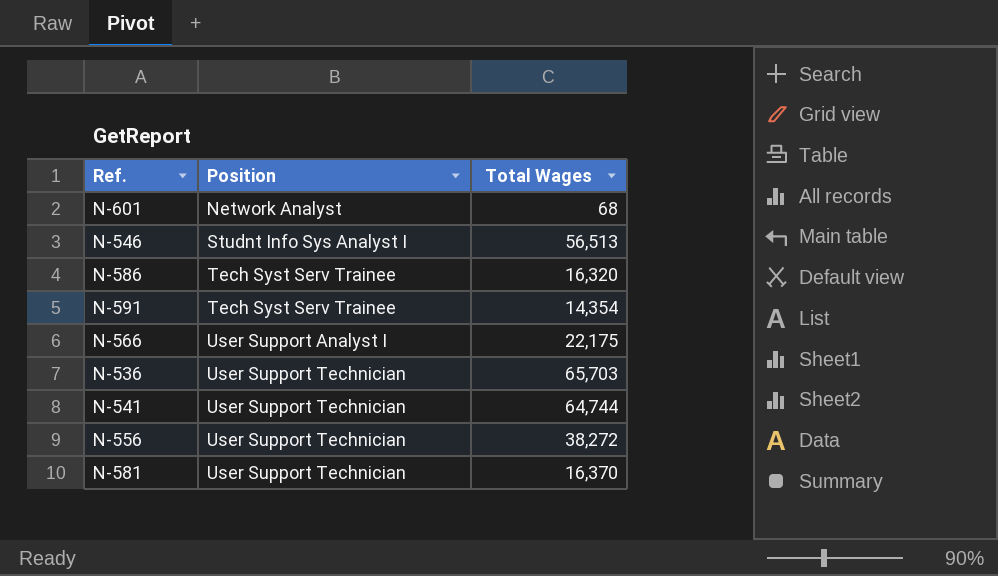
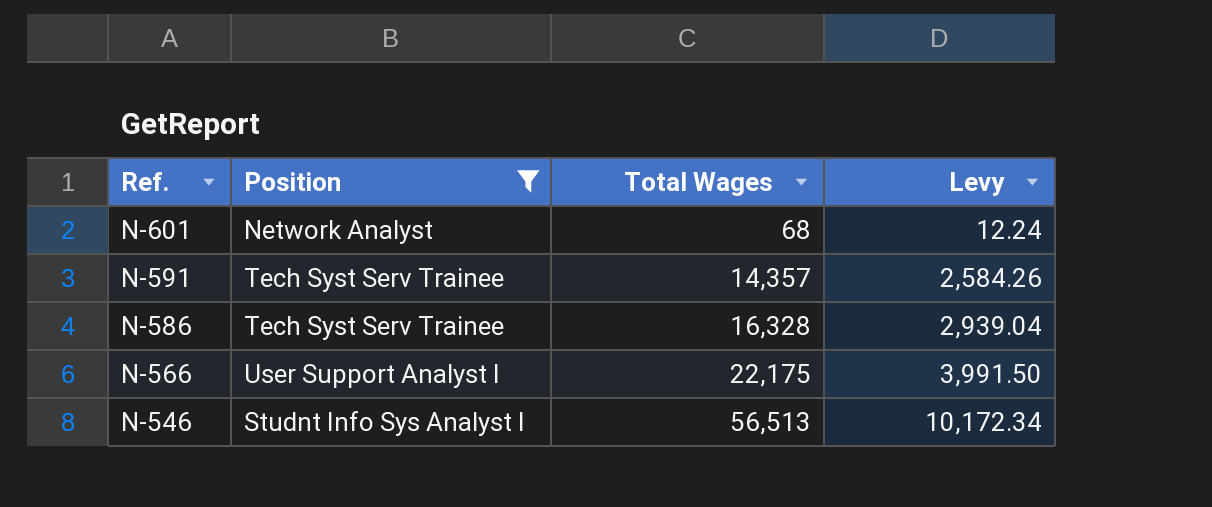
filter: none -> Position != User Support Technician
row order: Position ascending -> Ref. descending
column Levy | formula: none -> [Total Wages] * 0.18
N-591 | Total Wages: 14,354 -> 14,357
N-586 | Total Wages: 16,320 -> 16,328

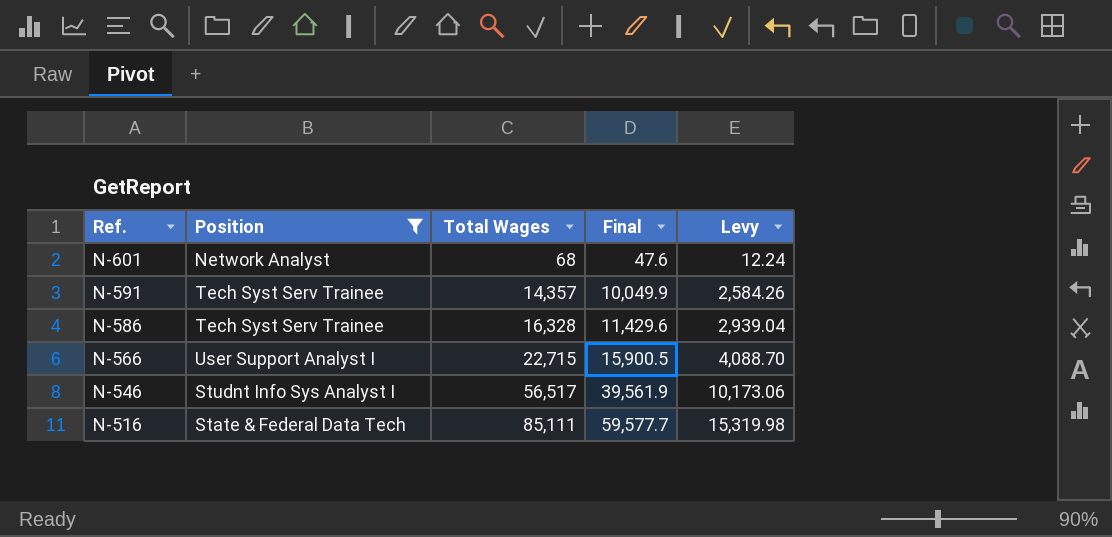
column Final | formula: none -> [Total Wages] * 0.7
N-566 | Total Wages: 22,175 -> 22,715
N-566 | Levy: 3,991.50 -> 4,088.70
N-546 | Total Wages: 56,513 -> 56,517
N-546 | Levy: 10,172.34 -> 10,173.06
row N-516: none -> State & Federal Data Tech | 85,111 | 59,577.7 | 15,319.98

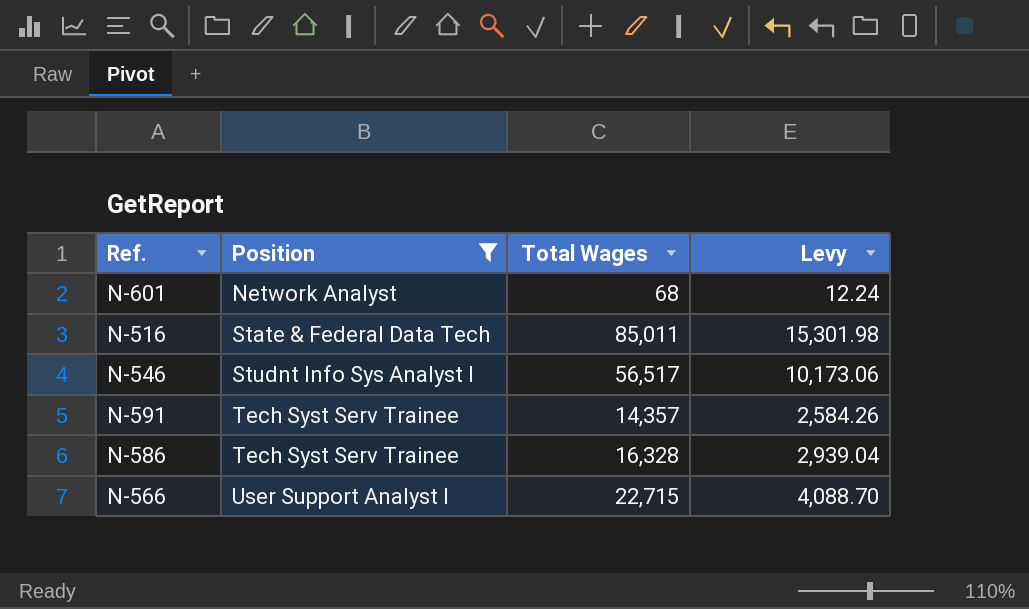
row order: Ref. descending -> Position ascending
column Final | formula: [Total Wages] * 0.7 -> none
N-516 | Total Wages: 85,111 -> 85,011
N-516 | Levy: 15,319.98 -> 15,301.98

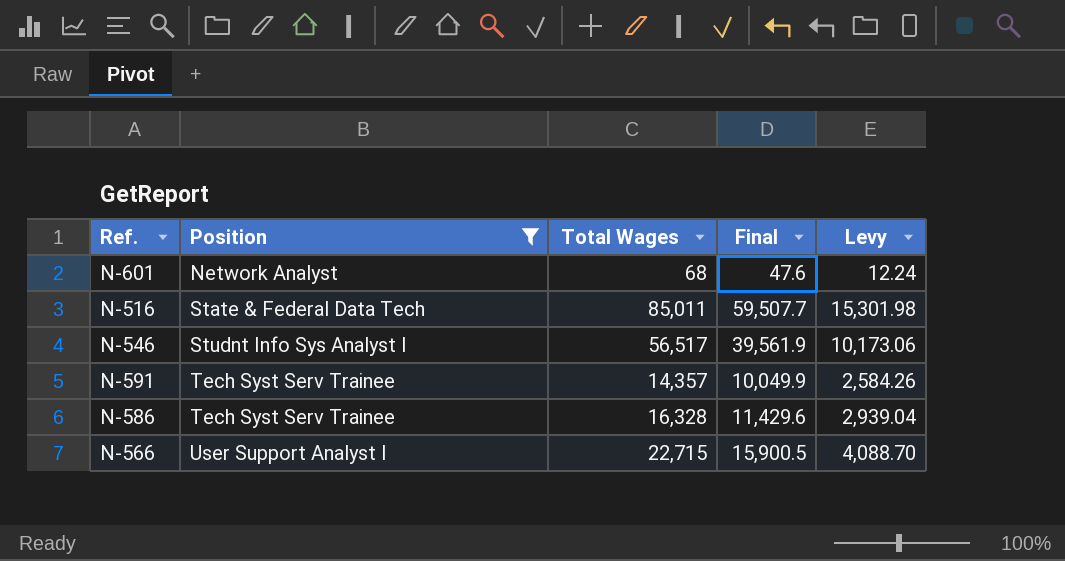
column Final | formula: none -> [Total Wages] * 0.7

